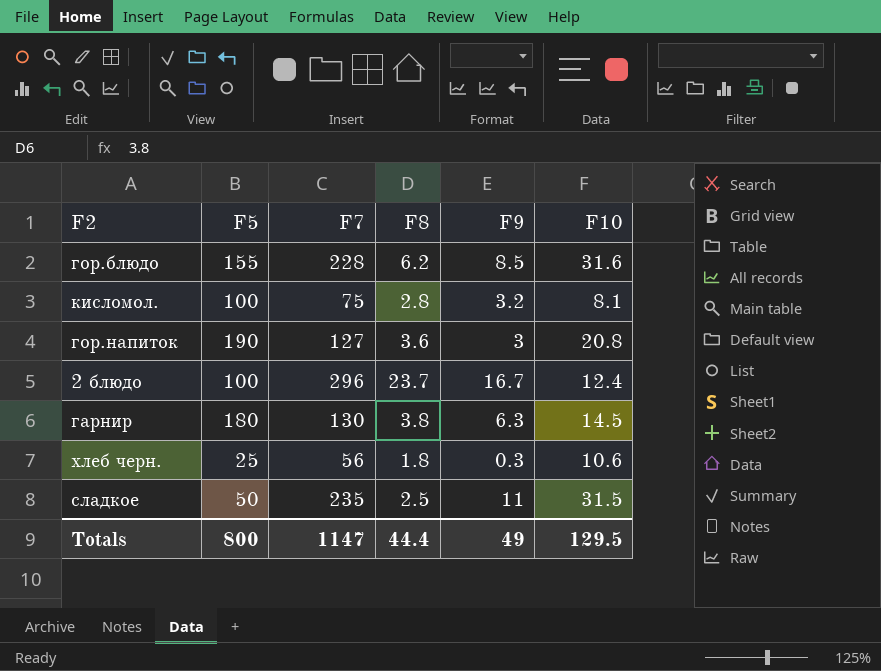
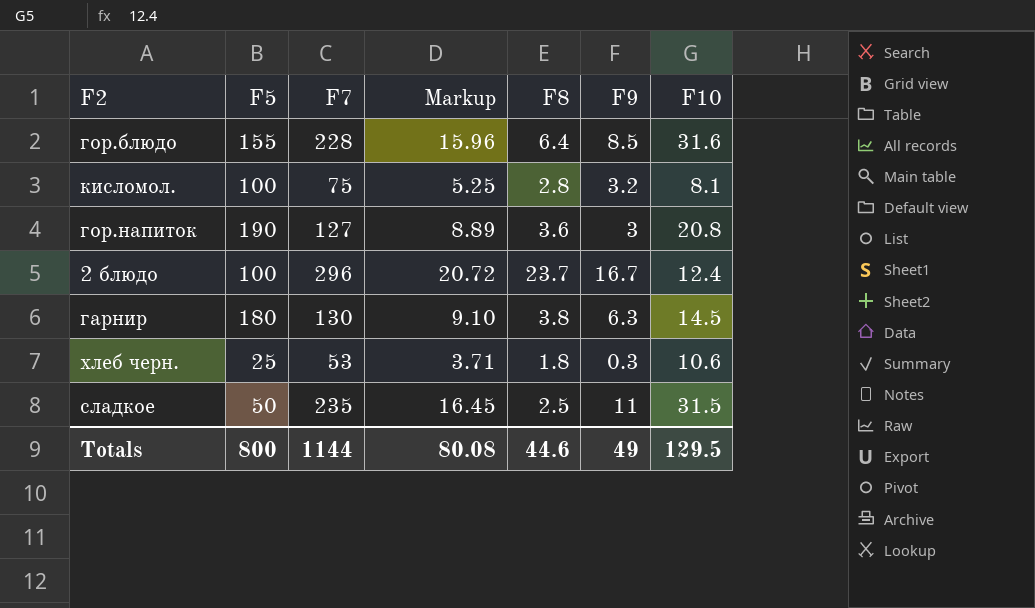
column Markup | formula: none -> [F7] * 0.07
гор.блюдо | F8: 6.2 -> 6.4
хлеб черн. | F7: 56 -> 53
Totals | F7: 1147 -> 1144
Totals | F8: 44.4 -> 44.6

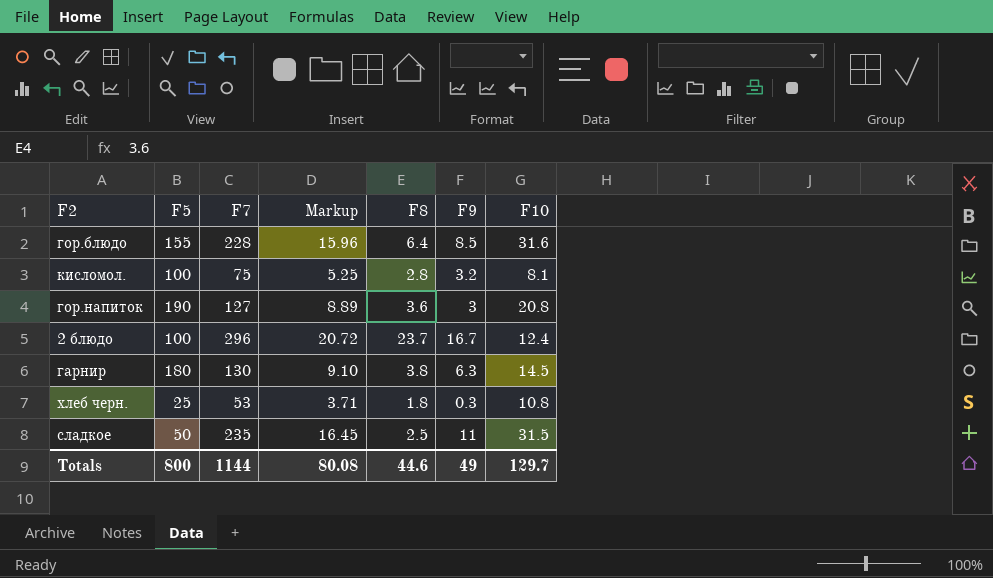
хлеб черн. | F10: 10.6 -> 10.8
Totals | F10: 129.5 -> 129.7

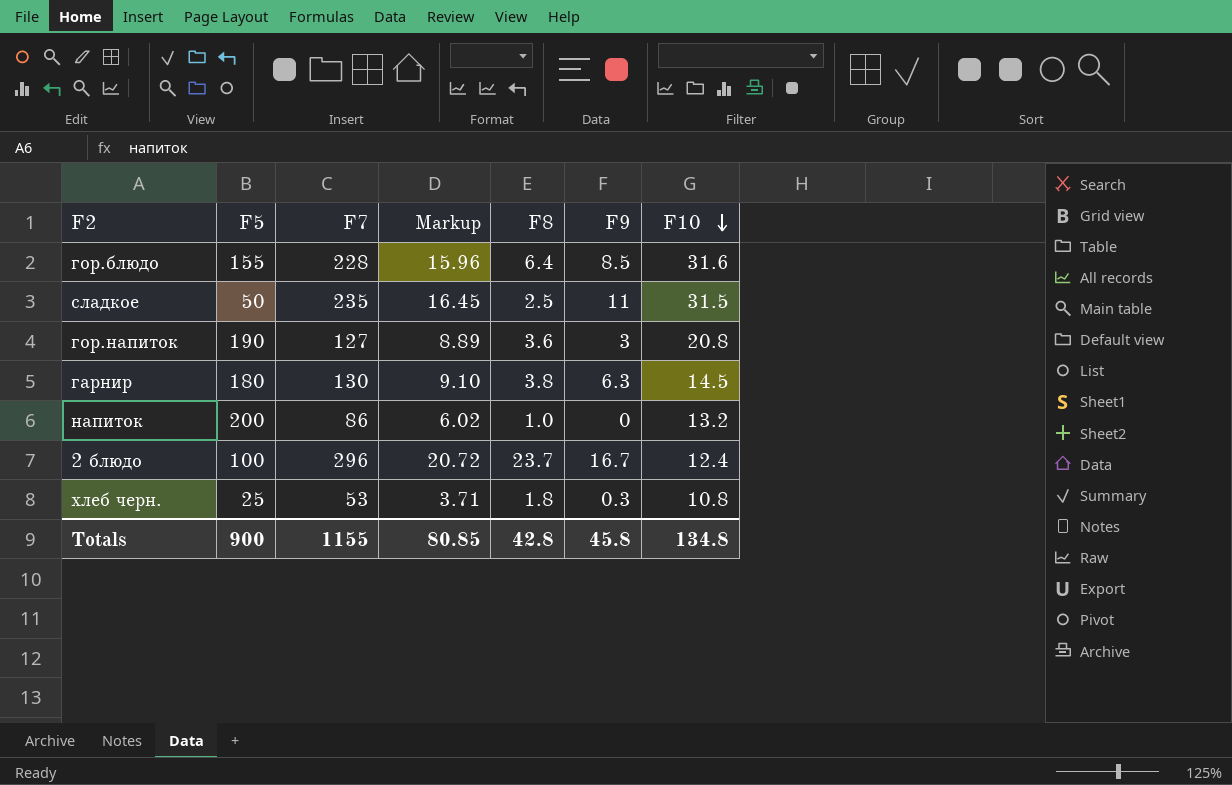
row order: none -> F10 descending
row кисломол.: 100 | 75 | 5.25 | 2.8 | 3.2 | 8.1 -> none
row напиток: none -> 200 | 86 | 6.02 | 1.0 | 0 | 13.2
Totals | F5: 800 -> 900
Totals | F7: 1144 -> 1155
Totals | Markup: 80.08 -> 80.85
Totals | F8: 44.6 -> 42.8
Totals | F9: 49 -> 45.8
Totals | F10: 129.7 -> 134.8

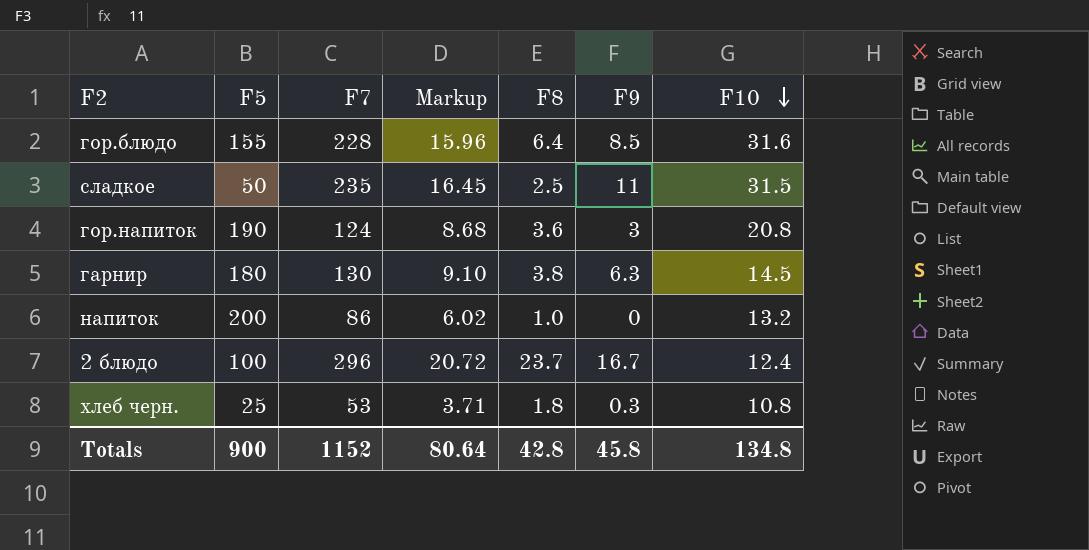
гор.напиток | F7: 127 -> 124
гор.напиток | Markup: 8.89 -> 8.68
Totals | F7: 1155 -> 1152
Totals | Markup: 80.85 -> 80.64

